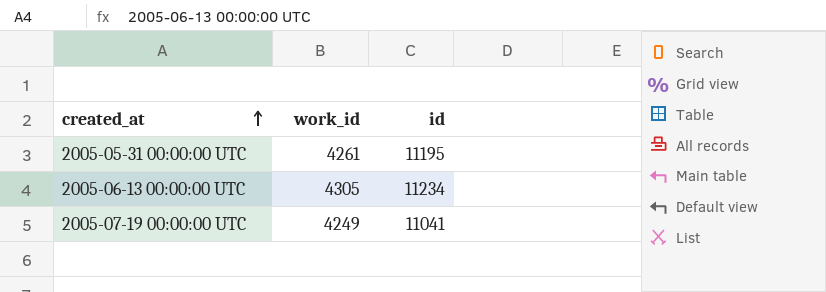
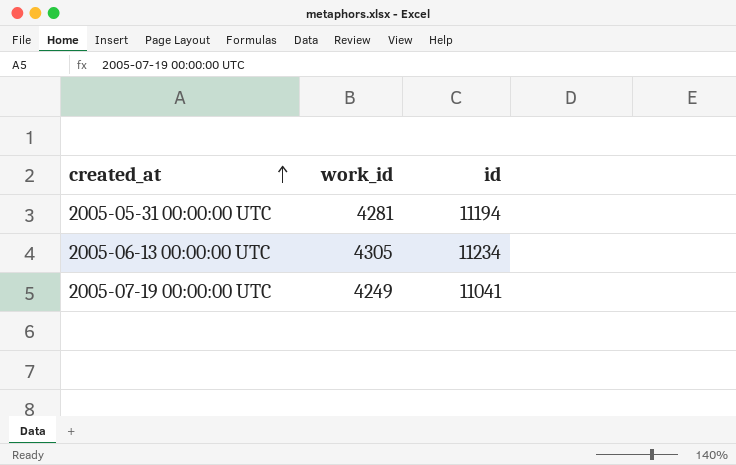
2005-05-31 00:00:00 UTC | work_id: 4261 -> 4281
2005-05-31 00:00:00 UTC | id: 11195 -> 11194

